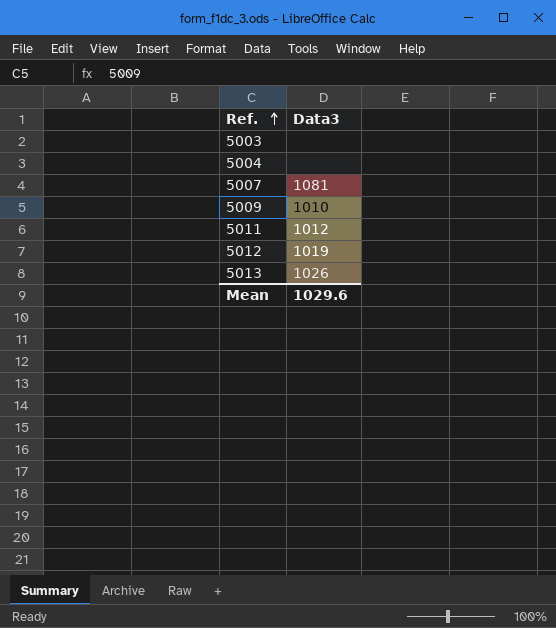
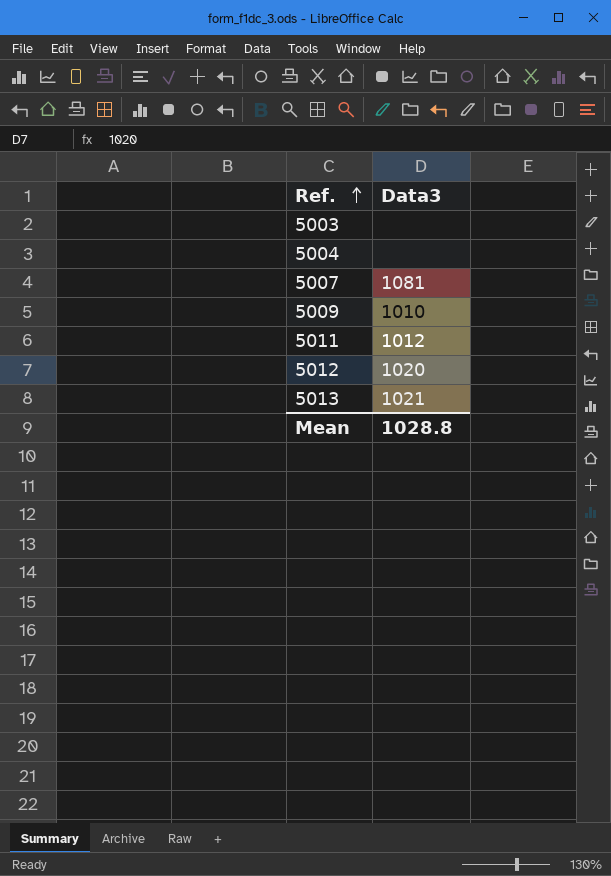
5012 | Data3: 1019 -> 1020
5013 | Data3: 1026 -> 1021
Mean | Data3: 1029.6 -> 1028.8

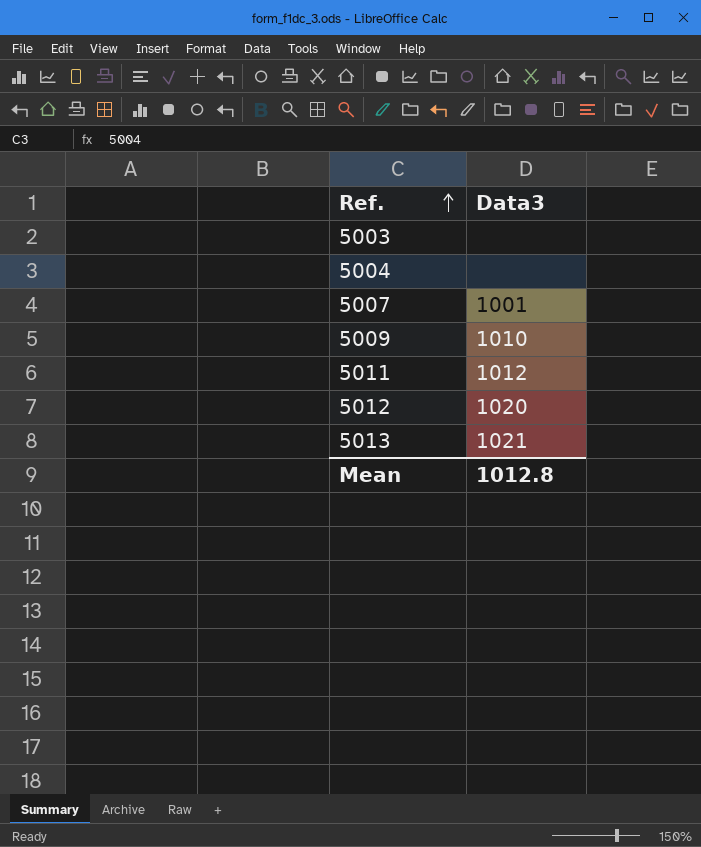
5007 | Data3: 1081 -> 1001
Mean | Data3: 1028.8 -> 1012.8

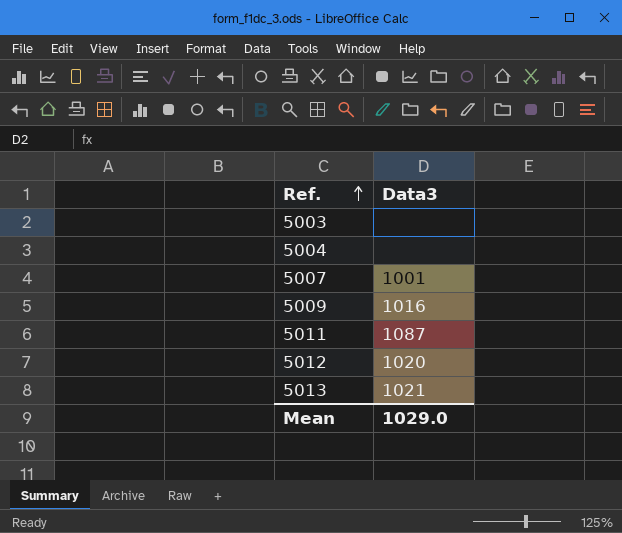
5009 | Data3: 1010 -> 1016
5011 | Data3: 1012 -> 1087
Mean | Data3: 1012.8 -> 1029.0

